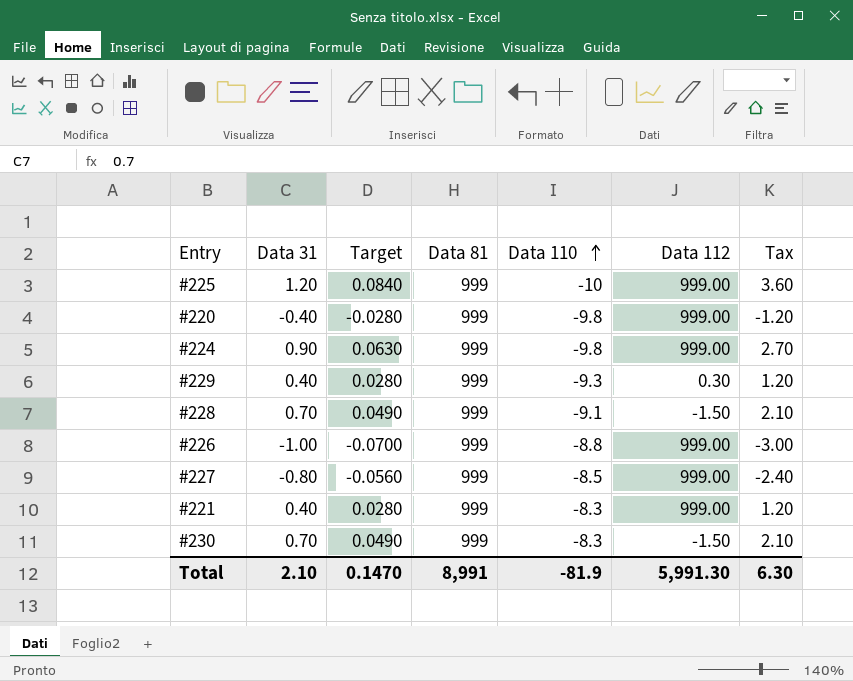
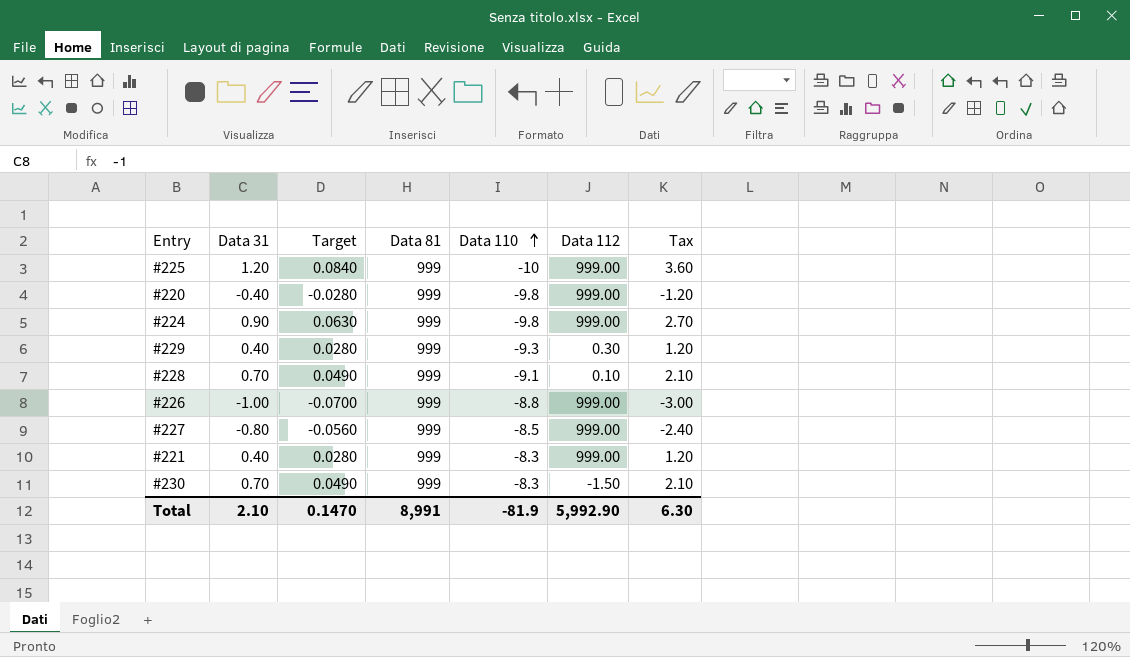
#228 | Data 112: -1.50 -> 0.10
Total | Data 112: 5,991.30 -> 5,992.90

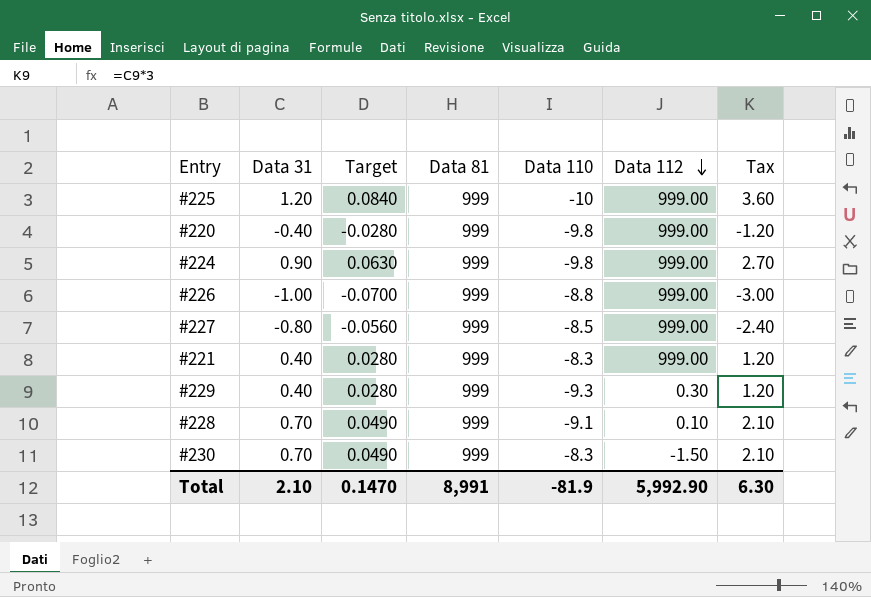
row order: Data 110 ascending -> Data 112 descending

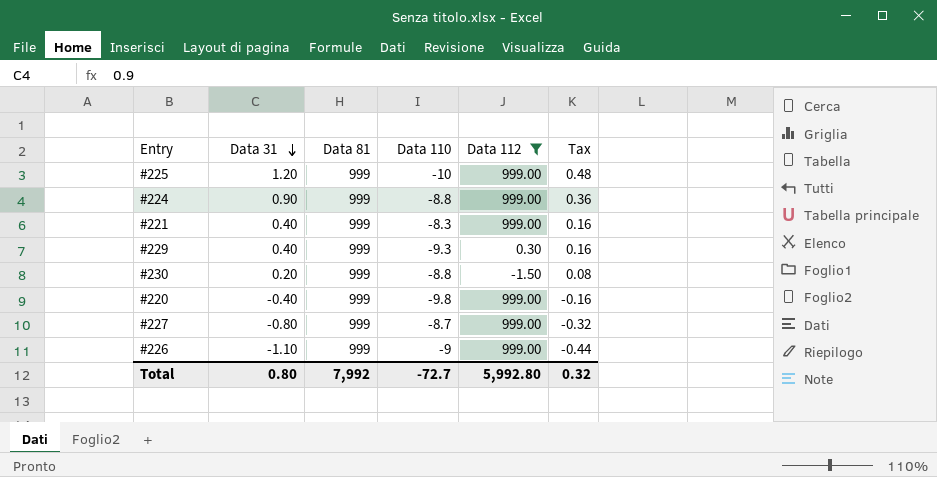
filter: none -> Data 112 != 0.10
row order: Data 112 descending -> Data 31 descending
column Target | formula: [Data 31] * 0.07 -> none
column Tax | formula: [Data 31] * 3 -> [Data 31] * 0.4
#224 | Data 110: -9.8 -> -8.8
#230 | Data 31: 0.70 -> 0.20
#230 | Data 110: -8.3 -> -8.8
#227 | Data 110: -8.5 -> -8.7
#226 | Data 31: -1.00 -> -1.10
#226 | Data 110: -8.8 -> -9
Total | Data 31: 2.10 -> 0.80
Total | Data 81: 8,991 -> 7,992
Total | Data 110: -81.9 -> -72.7
Total | Data 112: 5,992.90 -> 5,992.80
Total | Tax: 6.30 -> 0.32

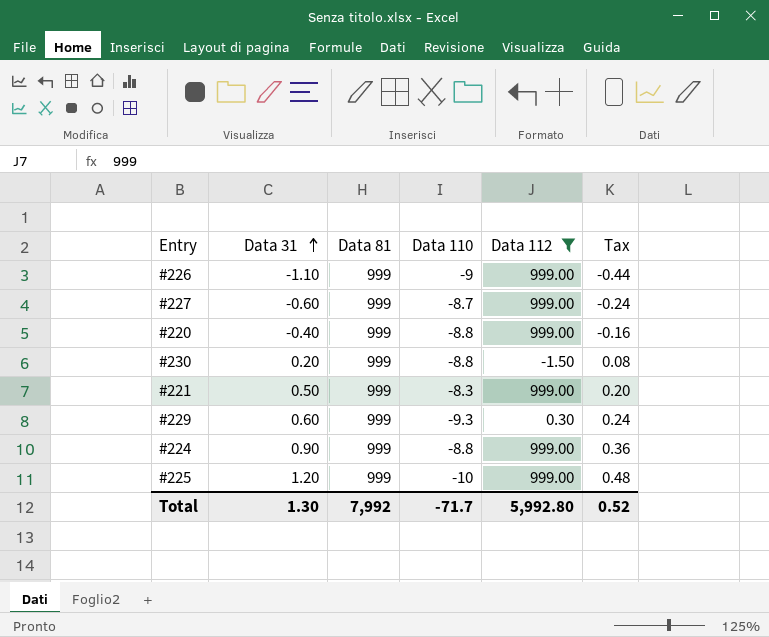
row order: Data 31 descending -> Data 31 ascending
#227 | Data 31: -0.80 -> -0.60
#227 | Tax: -0.32 -> -0.24
#220 | Data 110: -9.8 -> -8.8
#221 | Data 31: 0.40 -> 0.50
#221 | Tax: 0.16 -> 0.20
#229 | Data 31: 0.40 -> 0.60
#229 | Tax: 0.16 -> 0.24
Total | Data 31: 0.80 -> 1.30
Total | Data 110: -72.7 -> -71.7
Total | Tax: 0.32 -> 0.52

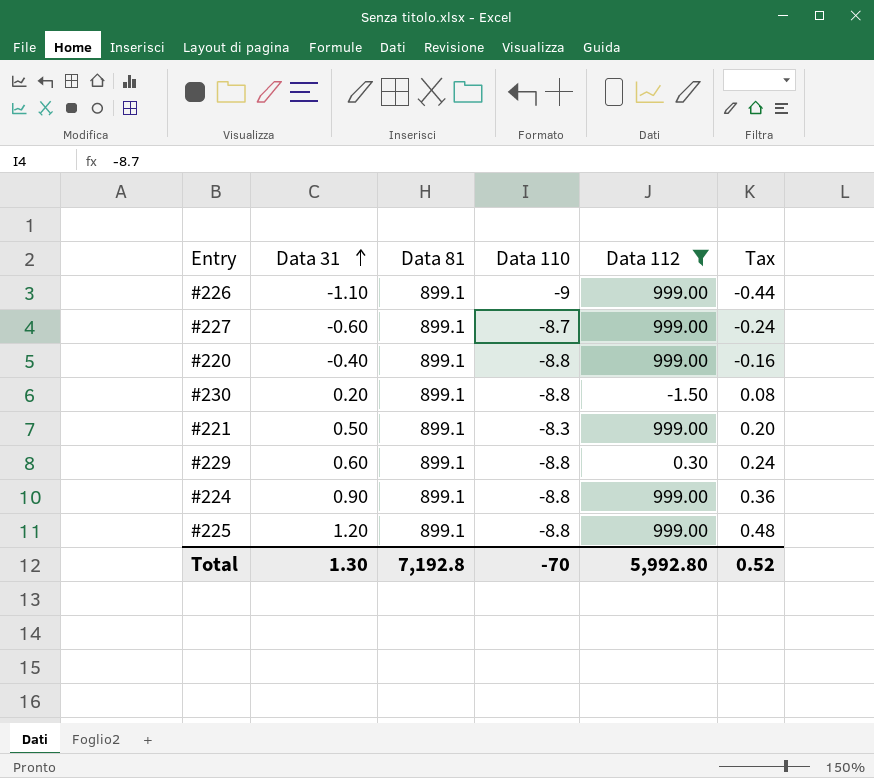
#226 | Data 81: 999 -> 899.1
#227 | Data 81: 999 -> 899.1
#220 | Data 81: 999 -> 899.1
#230 | Data 81: 999 -> 899.1
#221 | Data 81: 999 -> 899.1
#229 | Data 81: 999 -> 899.1
#229 | Data 110: -9.3 -> -8.8
#224 | Data 81: 999 -> 899.1
#225 | Data 81: 999 -> 899.1
#225 | Data 110: -10 -> -8.8
Total | Data 81: 7,992 -> 7,192.8
Total | Data 110: -71.7 -> -70

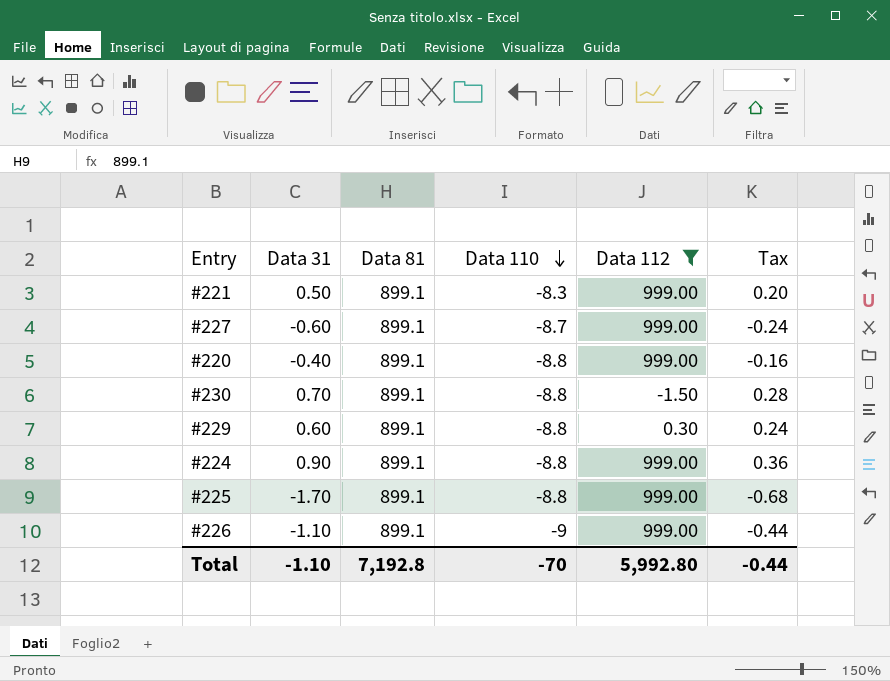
row order: Data 31 ascending -> Data 110 descending
#230 | Data 31: 0.20 -> 0.70
#230 | Tax: 0.08 -> 0.28
#225 | Data 31: 1.20 -> -1.70
#225 | Tax: 0.48 -> -0.68
Total | Data 31: 1.30 -> -1.10
Total | Tax: 0.52 -> -0.44

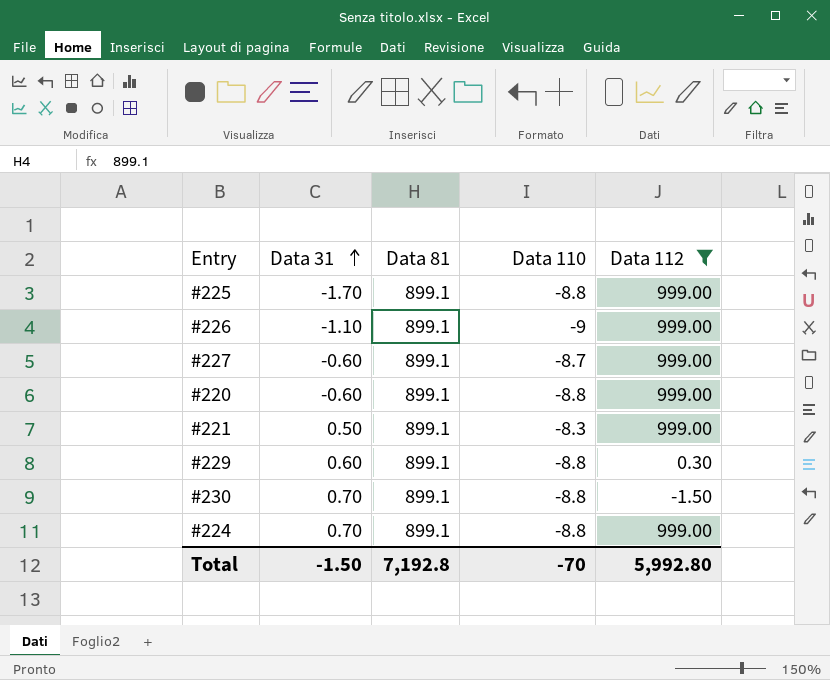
row order: Data 110 descending -> Data 31 ascending
column Tax | formula: [Data 31] * 0.4 -> none
#220 | Data 31: -0.40 -> -0.60
#224 | Data 31: 0.90 -> 0.70
Total | Data 31: -1.10 -> -1.50

